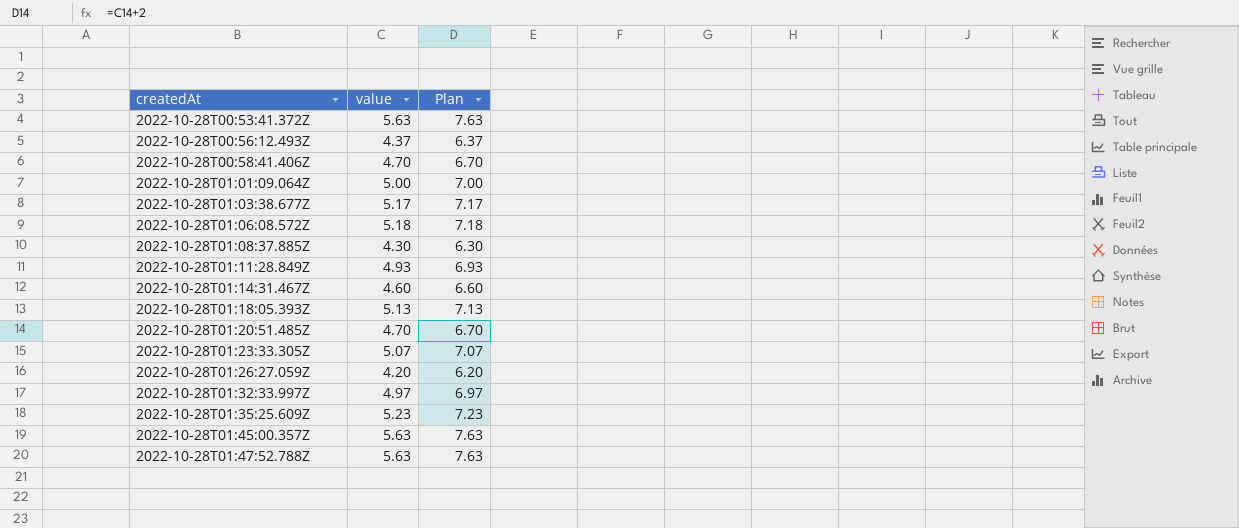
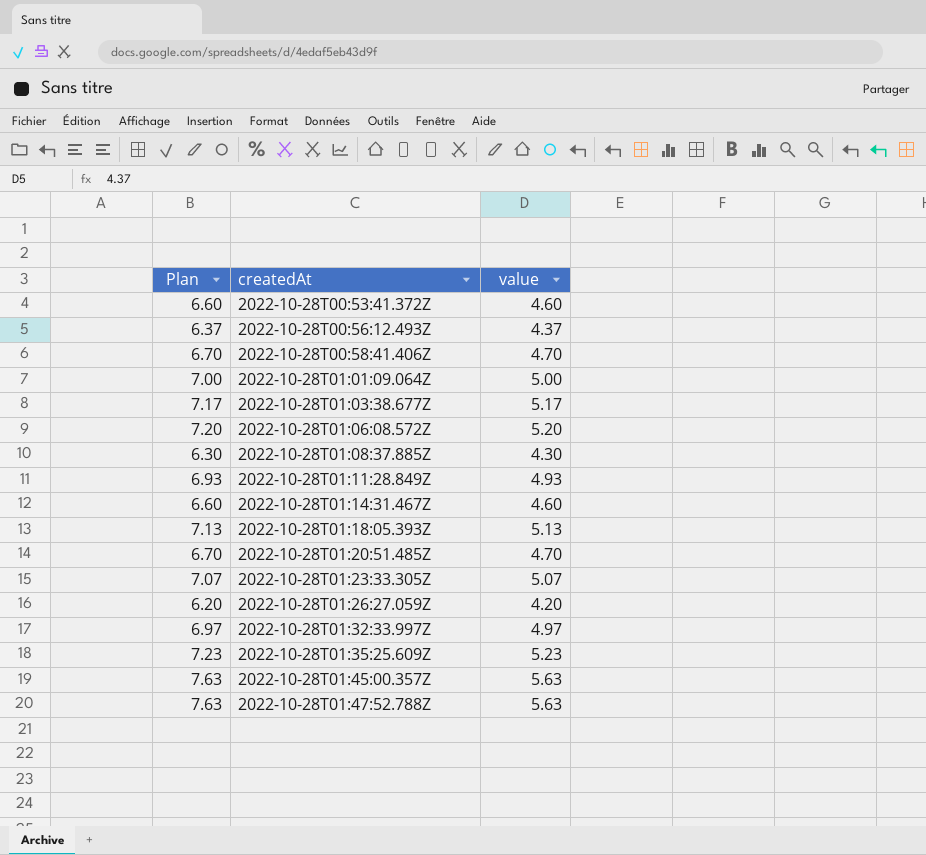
column Plan | position: 3 -> 1
2022-10-28T00:53:41.372Z | Plan: 7.63 -> 6.60
2022-10-28T00:53:41.372Z | value: 5.63 -> 4.60
2022-10-28T01:06:08.572Z | Plan: 7.18 -> 7.20
2022-10-28T01:06:08.572Z | value: 5.18 -> 5.20

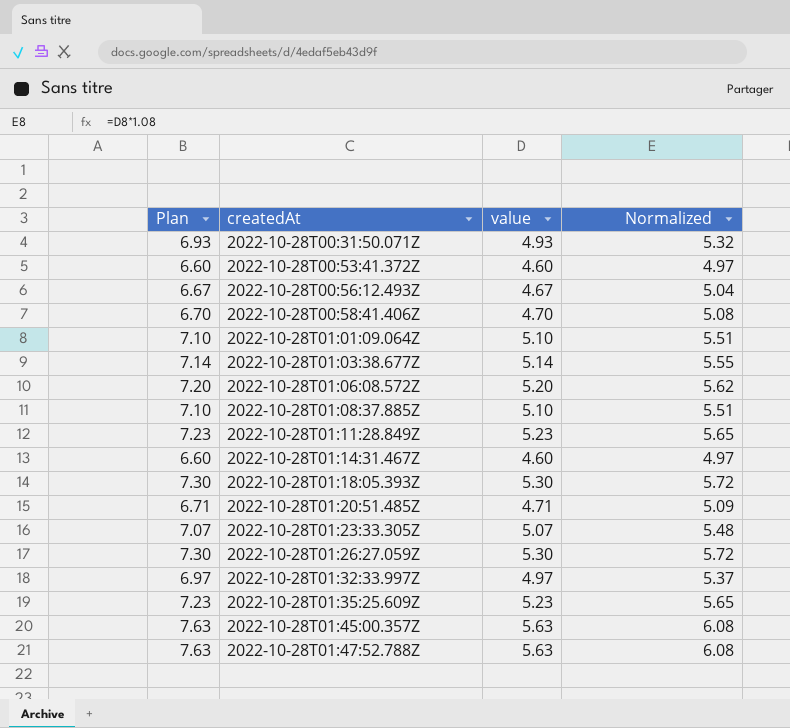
column Normalized | formula: none -> [value] * 1.08
row 2022-10-28T00:31:50.071Z: none -> 6.93 | 4.93 | 5.32
2022-10-28T00:56:12.493Z | Plan: 6.37 -> 6.67
2022-10-28T00:56:12.493Z | value: 4.37 -> 4.67
2022-10-28T01:01:09.064Z | Plan: 7.00 -> 7.10
2022-10-28T01:01:09.064Z | value: 5.00 -> 5.10
2022-10-28T01:03:38.677Z | Plan: 7.17 -> 7.14
2022-10-28T01:03:38.677Z | value: 5.17 -> 5.14
2022-10-28T01:08:37.885Z | Plan: 6.30 -> 7.10
2022-10-28T01:08:37.885Z | value: 4.30 -> 5.10
2022-10-28T01:11:28.849Z | Plan: 6.93 -> 7.23
2022-10-28T01:11:28.849Z | value: 4.93 -> 5.23
2022-10-28T01:18:05.393Z | Plan: 7.13 -> 7.30
2022-10-28T01:18:05.393Z | value: 5.13 -> 5.30
2022-10-28T01:20:51.485Z | Plan: 6.70 -> 6.71
2022-10-28T01:20:51.485Z | value: 4.70 -> 4.71
2022-10-28T01:26:27.059Z | Plan: 6.20 -> 7.30
2022-10-28T01:26:27.059Z | value: 4.20 -> 5.30

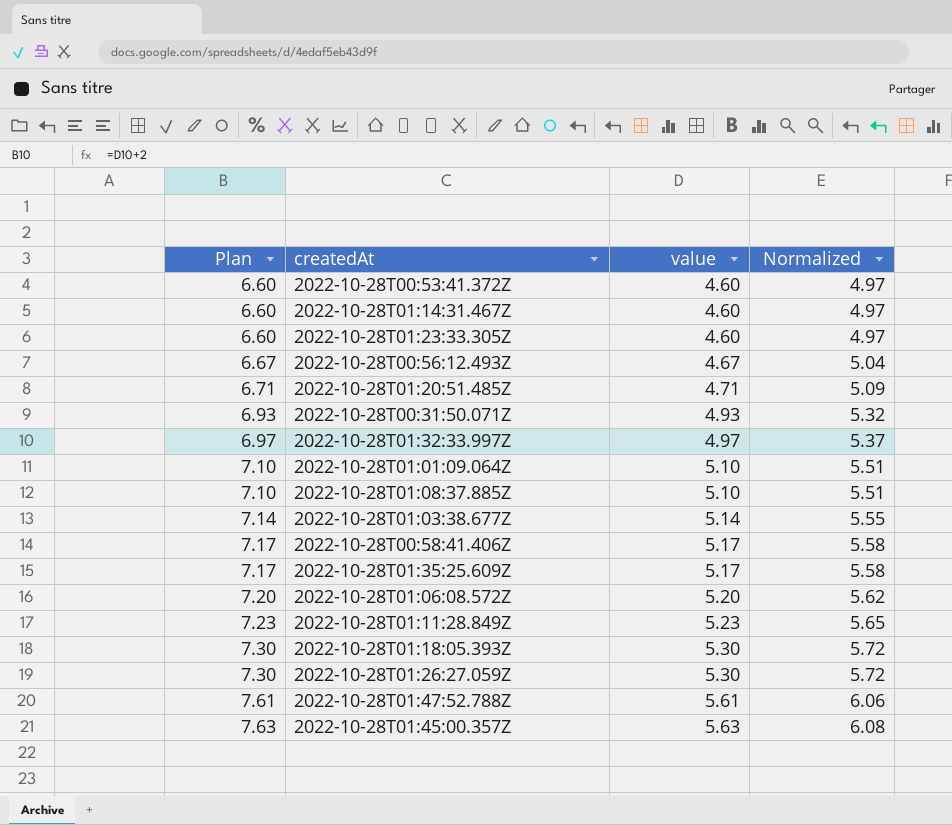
row order: createdAt ascending -> Plan ascending
2022-10-28T01:23:33.305Z | Plan: 7.07 -> 6.60
2022-10-28T01:23:33.305Z | value: 5.07 -> 4.60
2022-10-28T01:23:33.305Z | Normalized: 5.48 -> 4.97
2022-10-28T00:58:41.406Z | Plan: 6.70 -> 7.17
2022-10-28T00:58:41.406Z | value: 4.70 -> 5.17
2022-10-28T00:58:41.406Z | Normalized: 5.08 -> 5.58
2022-10-28T01:35:25.609Z | Plan: 7.23 -> 7.17
2022-10-28T01:35:25.609Z | value: 5.23 -> 5.17
2022-10-28T01:35:25.609Z | Normalized: 5.65 -> 5.58
2022-10-28T01:47:52.788Z | Plan: 7.63 -> 7.61
2022-10-28T01:47:52.788Z | value: 5.63 -> 5.61
2022-10-28T01:47:52.788Z | Normalized: 6.08 -> 6.06

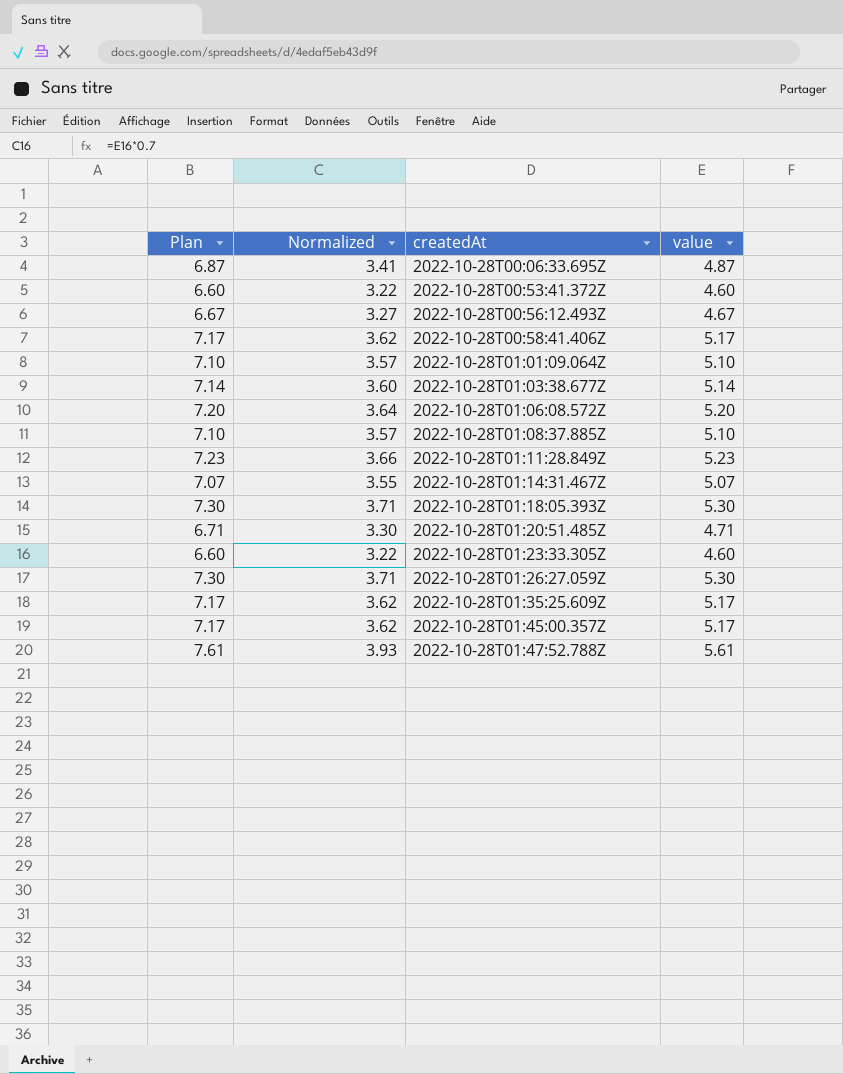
row order: Plan ascending -> createdAt ascending
column Normalized | formula: [value] * 1.08 -> [value] * 0.7
column Normalized | position: 4 -> 2
row 2022-10-28T00:31:50.071Z: 6.93 | 4.93 | 5.32 -> none
row 2022-10-28T01:32:33.997Z: 6.97 | 4.97 | 5.37 -> none
row 2022-10-28T00:06:33.695Z: none -> 6.87 | 3.41 | 4.87
2022-10-28T01:14:31.467Z | Plan: 6.60 -> 7.07
2022-10-28T01:14:31.467Z | value: 4.60 -> 5.07
2022-10-28T01:45:00.357Z | Plan: 7.63 -> 7.17
2022-10-28T01:45:00.357Z | value: 5.63 -> 5.17

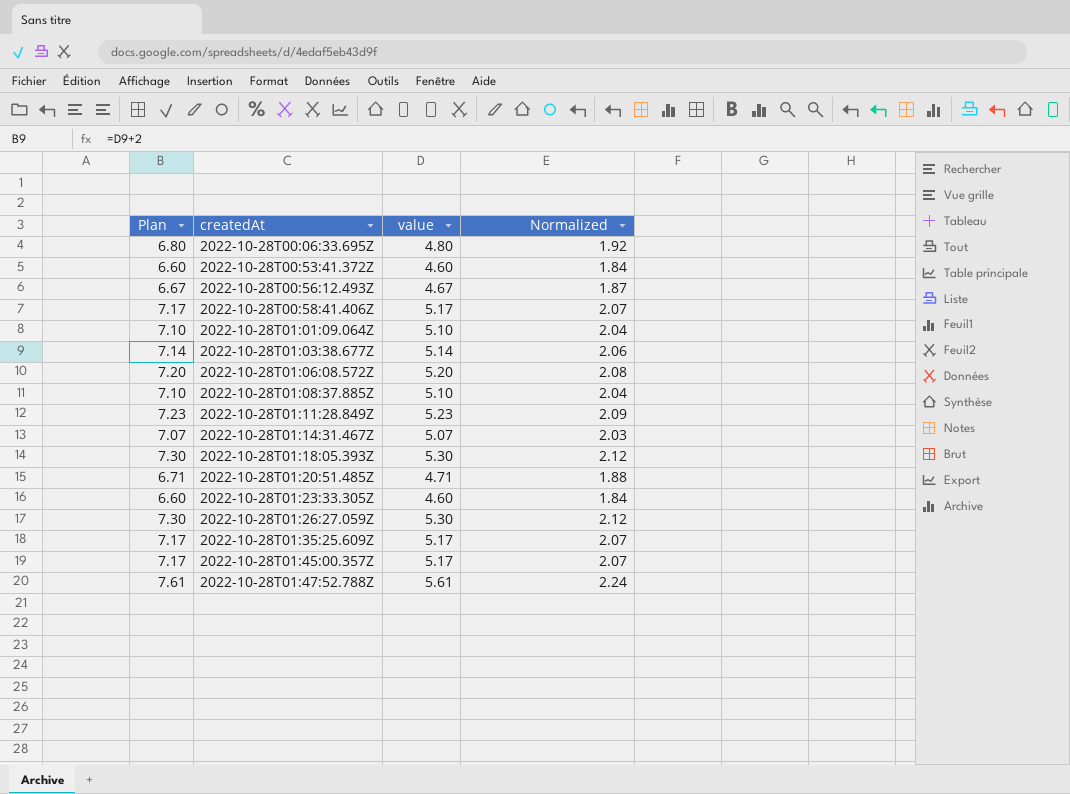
column Normalized | formula: [value] * 0.7 -> [value] * 0.4
column Normalized | position: 2 -> 4
2022-10-28T00:06:33.695Z | Plan: 6.87 -> 6.80
2022-10-28T00:06:33.695Z | value: 4.87 -> 4.80

